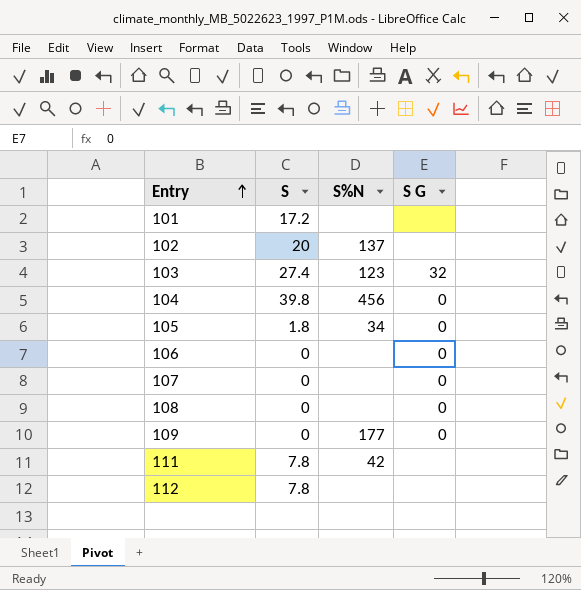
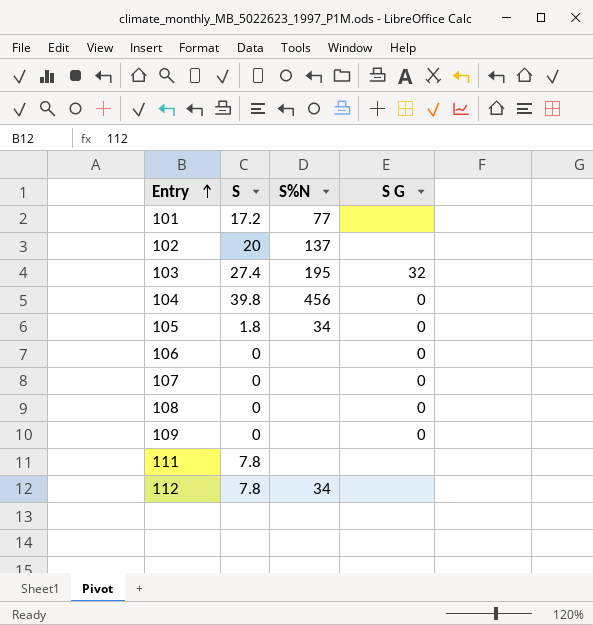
101 | S%N: none -> 77
103 | S%N: 123 -> 195
109 | S%N: 177 -> none
111 | S%N: 42 -> none
112 | S%N: none -> 34

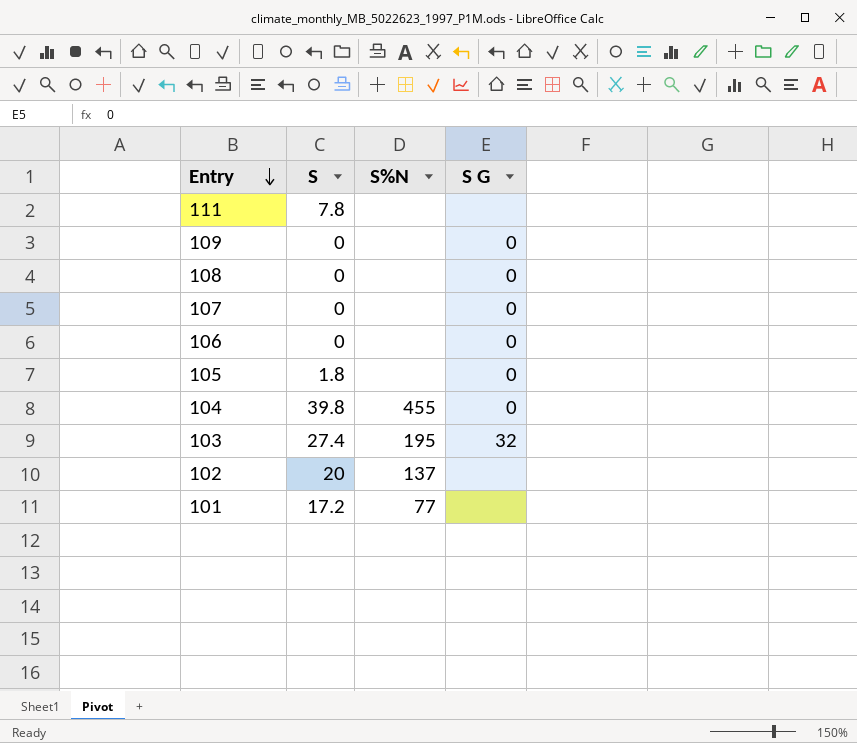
row order: Entry ascending -> Entry descending
row 112: 7.8 | 34 | none -> none
105 | S%N: 34 -> none
104 | S%N: 456 -> 455

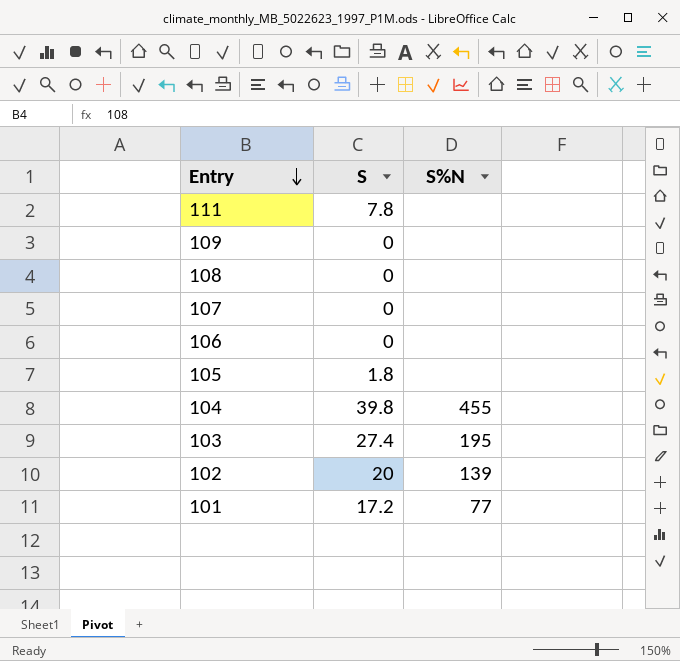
column S G | position: 4 -> none
102 | S%N: 137 -> 139

